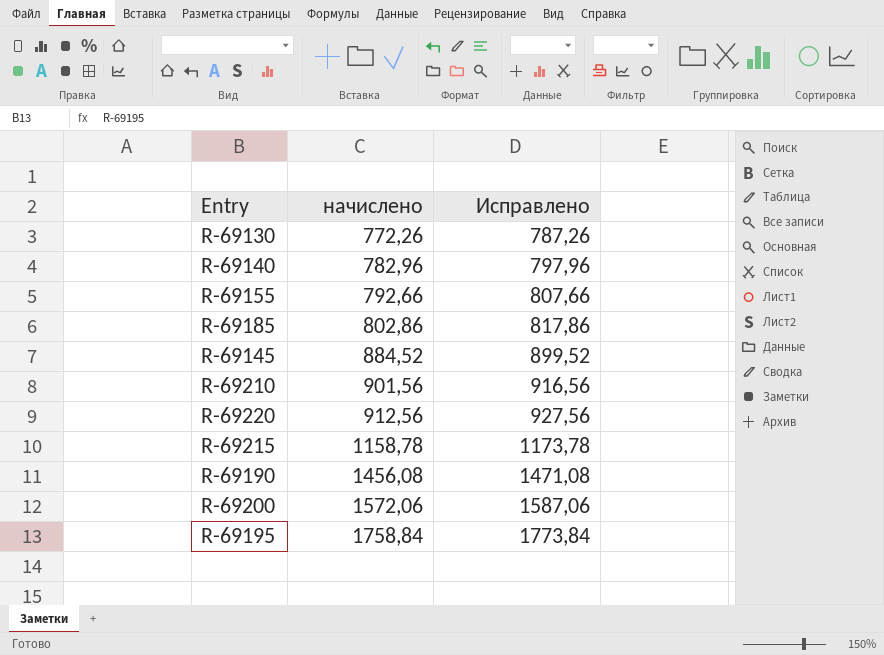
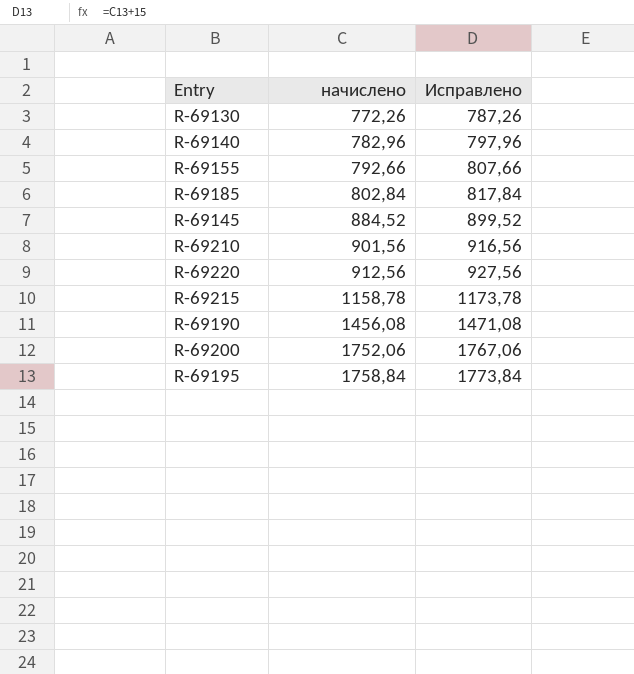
R-69185 | начислено: 802,86 -> 802,84
R-69185 | Исправлено: 817,86 -> 817,84
R-69200 | начислено: 1572,06 -> 1752,06
R-69200 | Исправлено: 1587,06 -> 1767,06

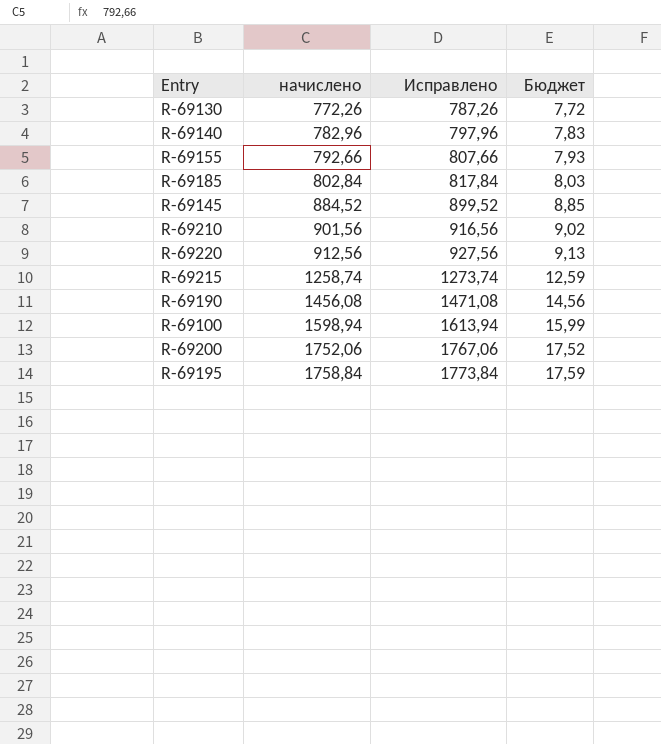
column Бюджет | formula: none -> [начислено] * 0,01
R-69215 | начислено: 1158,78 -> 1258,74
R-69215 | Исправлено: 1173,78 -> 1273,74
row R-69100: none -> 1598,94 | 1613,94 | 15,99

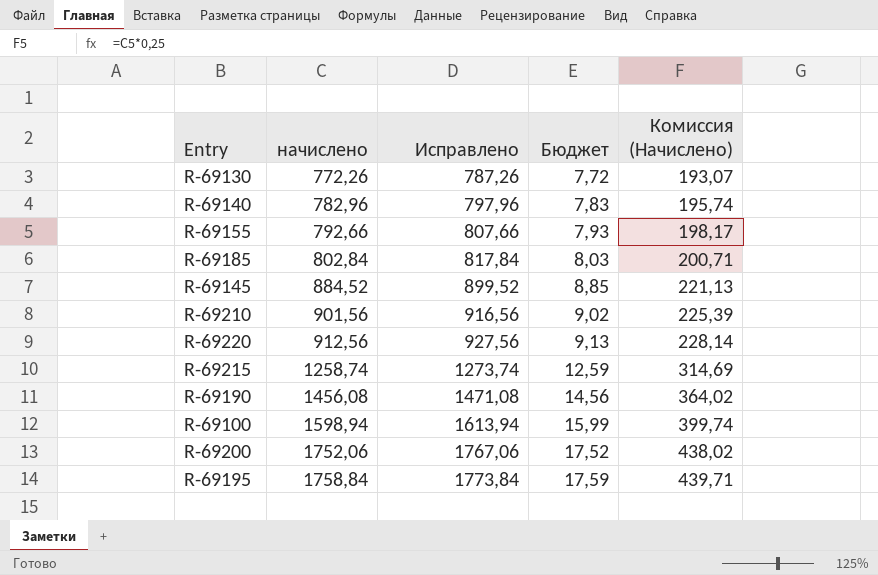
column Комиссия (Начислено) | formula: none -> [начислено] * 0,25

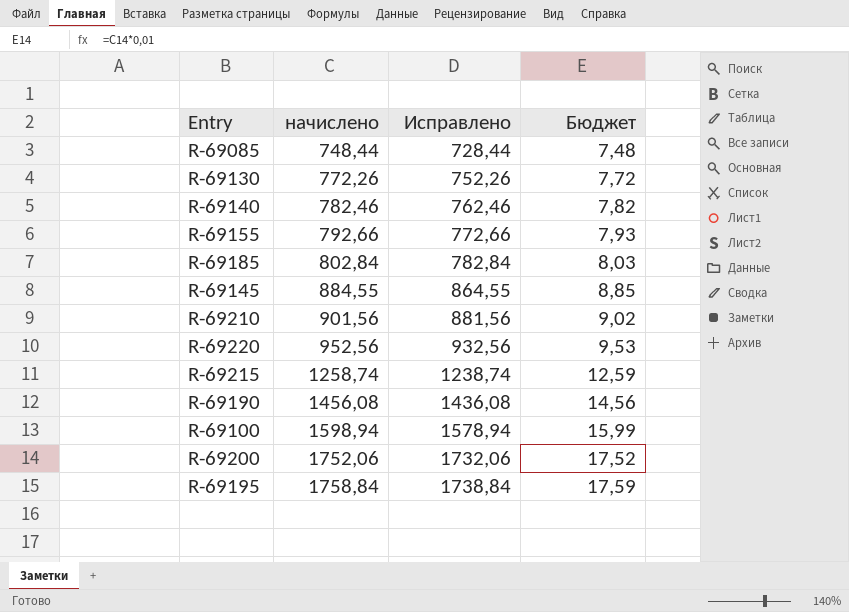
column Комиссия (Начислено) | formula: [начислено] * 0,25 -> none
column Исправлено | formula: [начислено] + 15 -> [начислено] - 20
row R-69085: none -> 748,44 | 728,44 | 7,48
R-69140 | начислено: 782,96 -> 782,46
R-69140 | Бюджет: 7,83 -> 7,82
R-69145 | начислено: 884,52 -> 884,55
R-69220 | начислено: 912,56 -> 952,56
R-69220 | Бюджет: 9,13 -> 9,53

